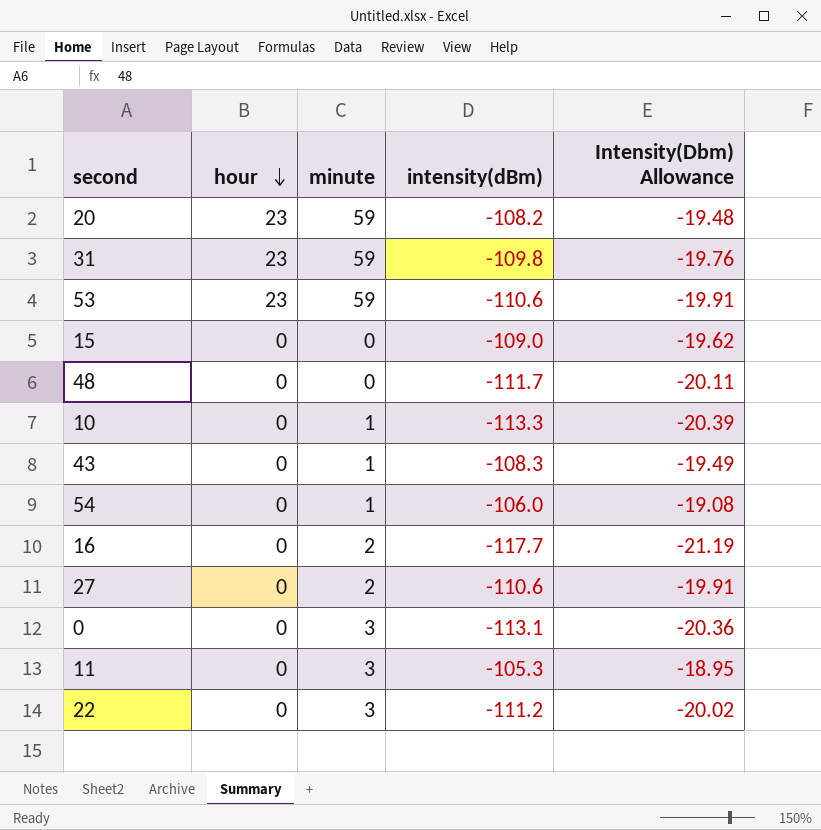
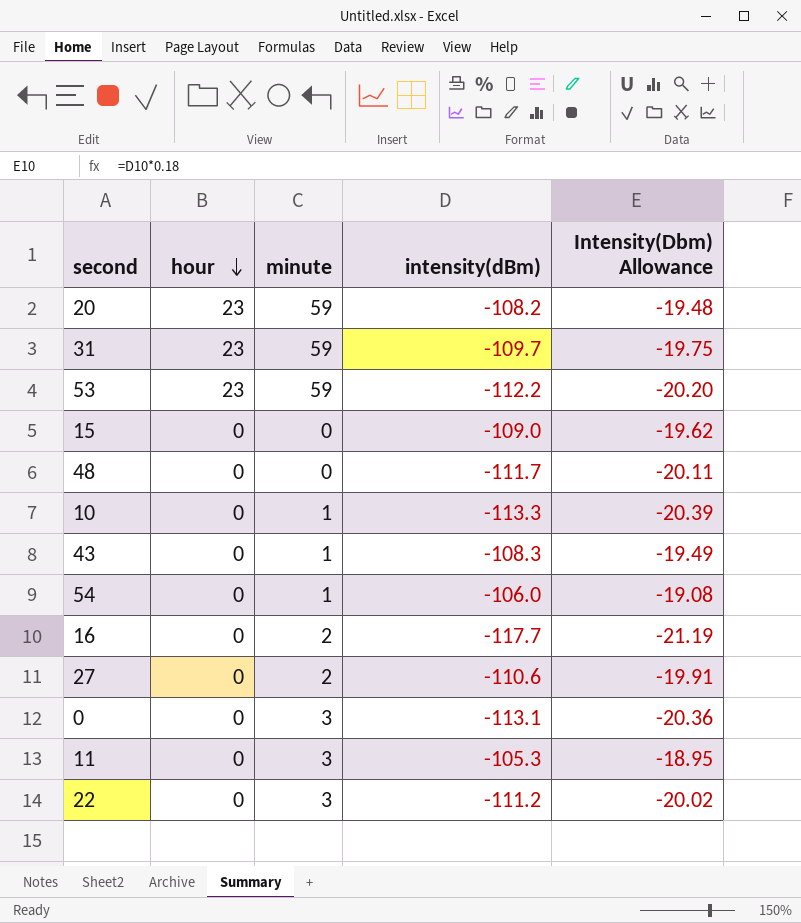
31 | intensity(dBm): -109.8 -> -109.7
31 | Intensity(Dbm) Allowance: -19.76 -> -19.75
53 | intensity(dBm): -110.6 -> -112.2
53 | Intensity(Dbm) Allowance: -19.91 -> -20.20

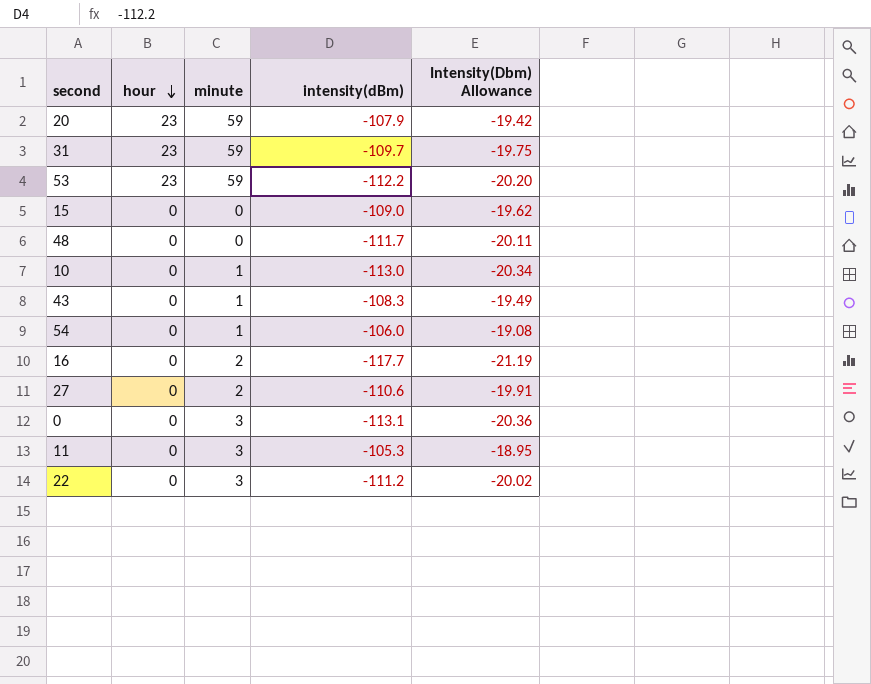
20 | intensity(dBm): -108.2 -> -107.9
20 | Intensity(Dbm) Allowance: -19.48 -> -19.42
10 | intensity(dBm): -113.3 -> -113.0
10 | Intensity(Dbm) Allowance: -20.39 -> -20.34

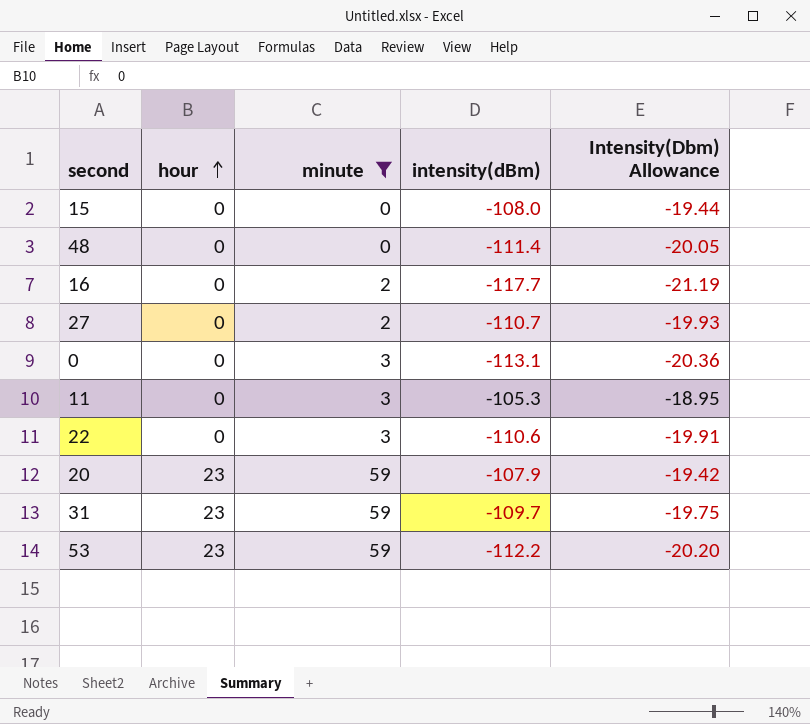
filter: none -> minute != 1
row order: hour descending -> hour ascending
15 | intensity(dBm): -109.0 -> -108.0
15 | Intensity(Dbm) Allowance: -19.62 -> -19.44
48 | intensity(dBm): -111.7 -> -111.4
48 | Intensity(Dbm) Allowance: -20.11 -> -20.05
27 | intensity(dBm): -110.6 -> -110.7
27 | Intensity(Dbm) Allowance: -19.91 -> -19.93
22 | intensity(dBm): -111.2 -> -110.6
22 | Intensity(Dbm) Allowance: -20.02 -> -19.91

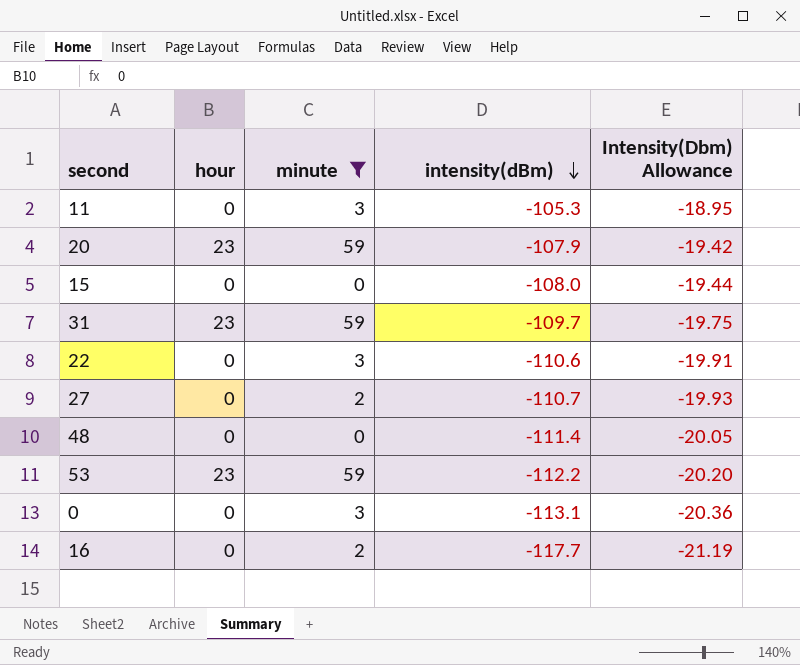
row order: hour ascending -> intensity(dBm) descending

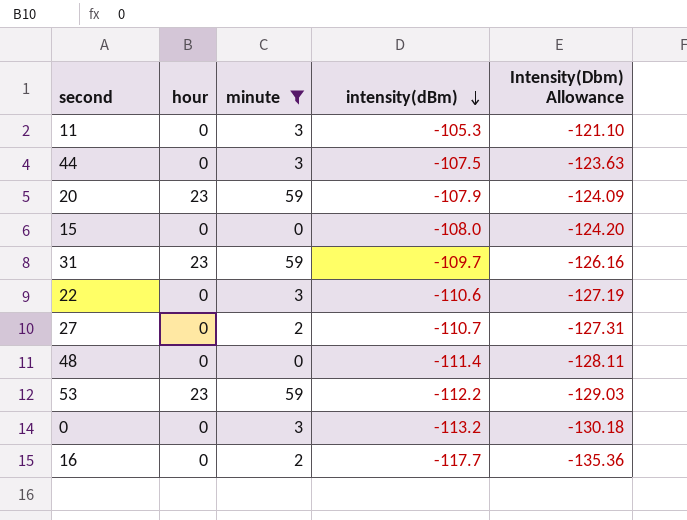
column Intensity(Dbm) Allowance | formula: [intensity(dBm)] * 0.18 -> [intensity(dBm)] * 1.15
row 44: none -> 0 | 3 | -107.5 | -123.63
0 | intensity(dBm): -113.1 -> -113.2

